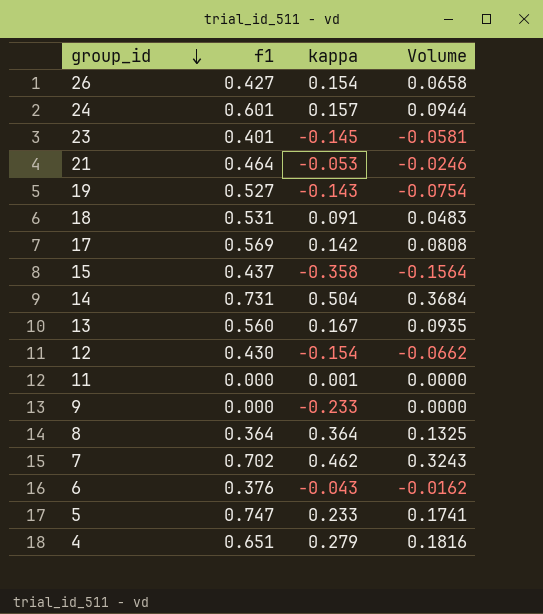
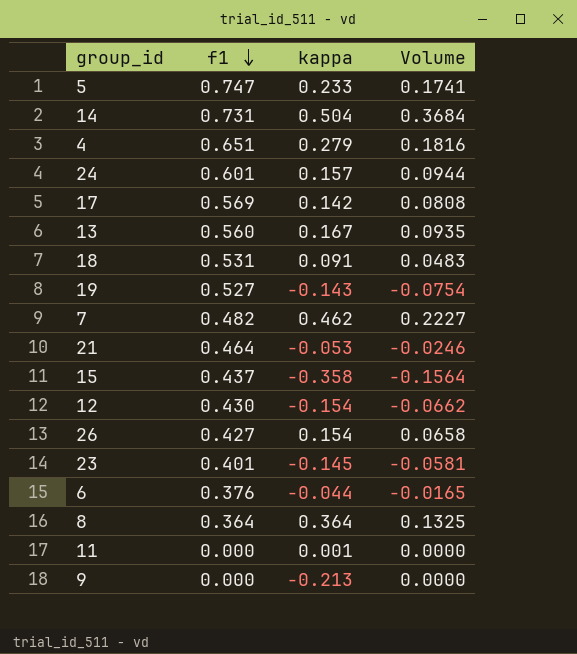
row order: group_id descending -> f1 descending
7 | f1: 0.702 -> 0.482
7 | Volume: 0.3243 -> 0.2227
6 | kappa: -0.043 -> -0.044
6 | Volume: -0.0162 -> -0.0165
9 | kappa: -0.233 -> -0.213

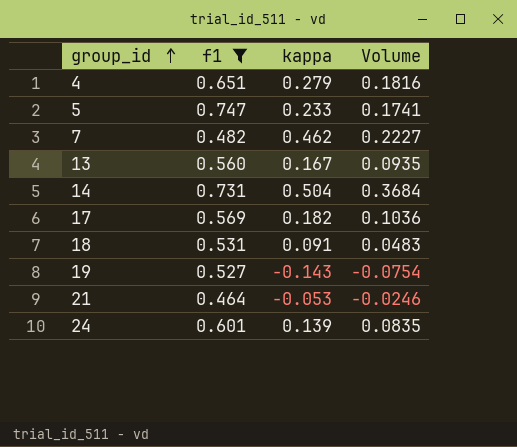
filter: none -> f1 >= 0.464
row order: f1 descending -> group_id ascending
17 | kappa: 0.142 -> 0.182
17 | Volume: 0.0808 -> 0.1036
24 | kappa: 0.157 -> 0.139
24 | Volume: 0.0944 -> 0.0835

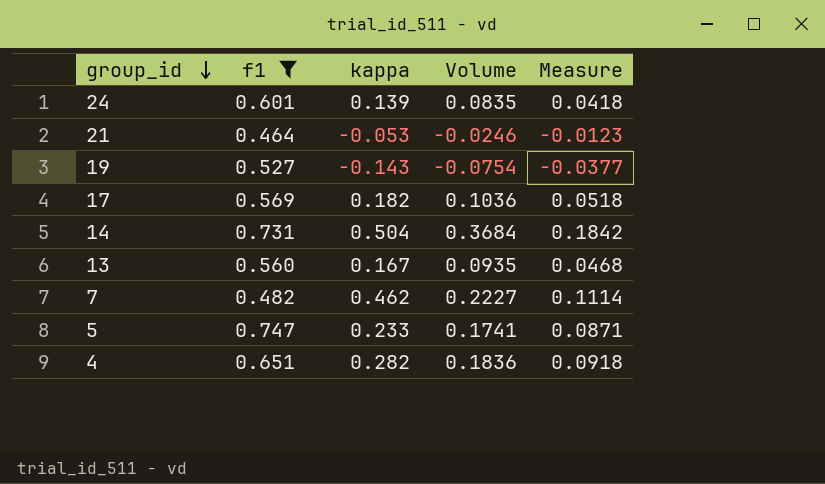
row order: group_id ascending -> group_id descending
column Measure | formula: none -> [Volume] * 0.5
row 18: 0.531 | 0.091 | 0.0483 -> none
4 | kappa: 0.279 -> 0.282
4 | Volume: 0.1816 -> 0.1836

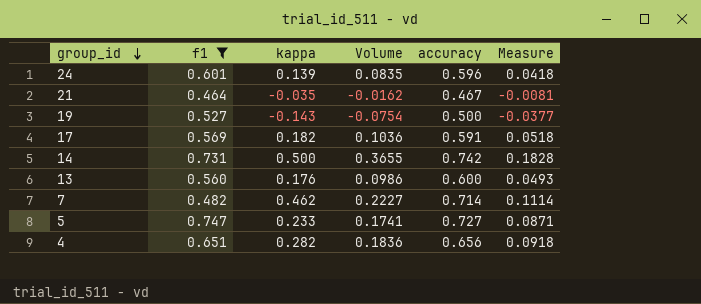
column accuracy | position: none -> 5
21 | kappa: -0.053 -> -0.035
21 | Volume: -0.0246 -> -0.0162
21 | Measure: -0.0123 -> -0.0081
14 | kappa: 0.504 -> 0.500
14 | Volume: 0.3684 -> 0.3655
14 | Measure: 0.1842 -> 0.1828
13 | kappa: 0.167 -> 0.176
13 | Volume: 0.0935 -> 0.0986
13 | Measure: 0.0468 -> 0.0493

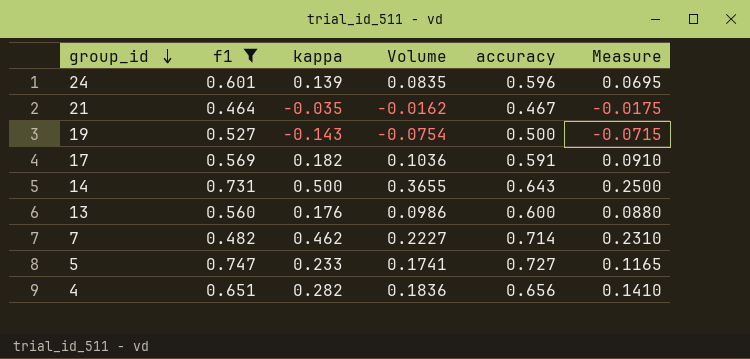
column Measure | formula: [Volume] * 0.5 -> [kappa] * 0.5
14 | accuracy: 0.742 -> 0.643

